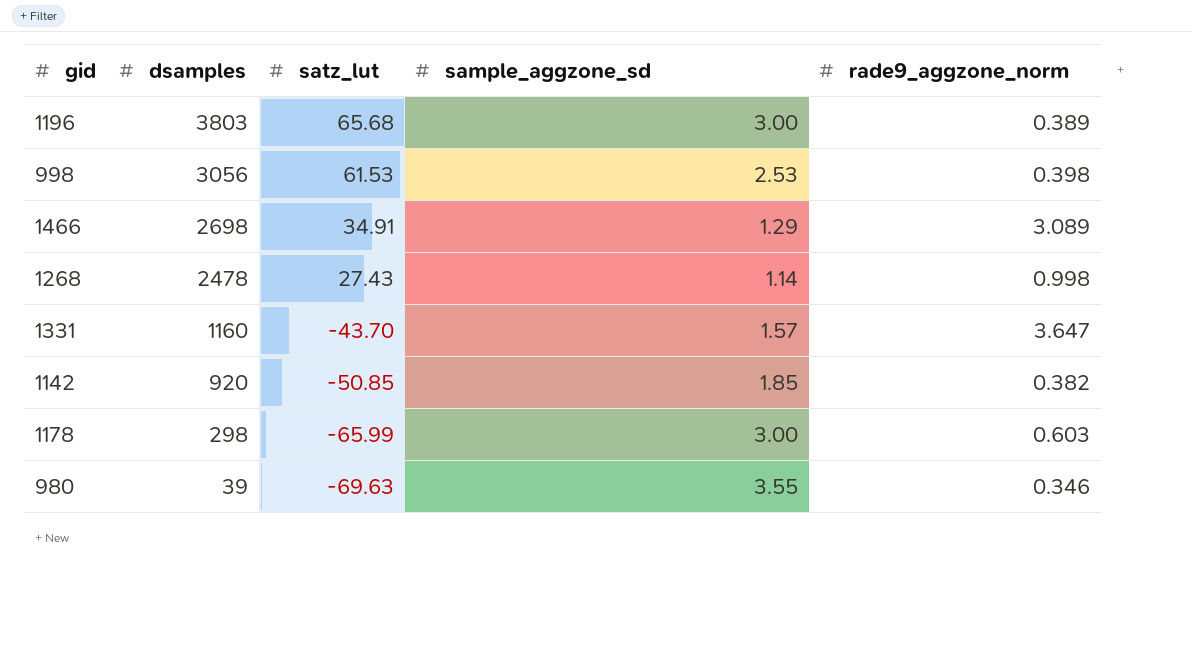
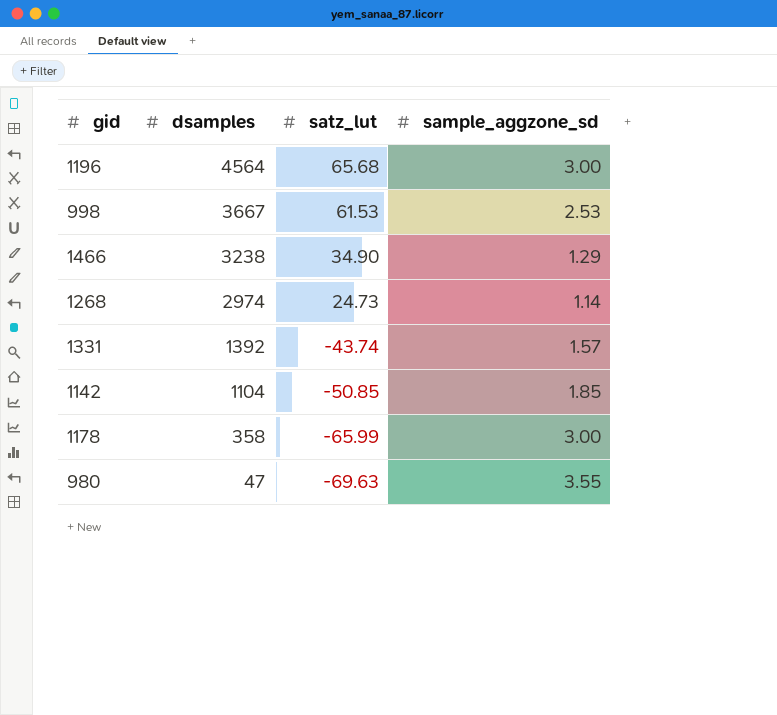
column rade9_aggzone_norm | position: 5 -> none
1196 | dsamples: 3803 -> 4564
998 | dsamples: 3056 -> 3667
1466 | dsamples: 2698 -> 3238
1466 | satz_lut: 34.91 -> 34.90
1268 | dsamples: 2478 -> 2974
1268 | satz_lut: 27.43 -> 24.73
1331 | dsamples: 1160 -> 1392
1331 | satz_lut: -43.70 -> -43.74
1142 | dsamples: 920 -> 1104
1178 | dsamples: 298 -> 358
980 | dsamples: 39 -> 47

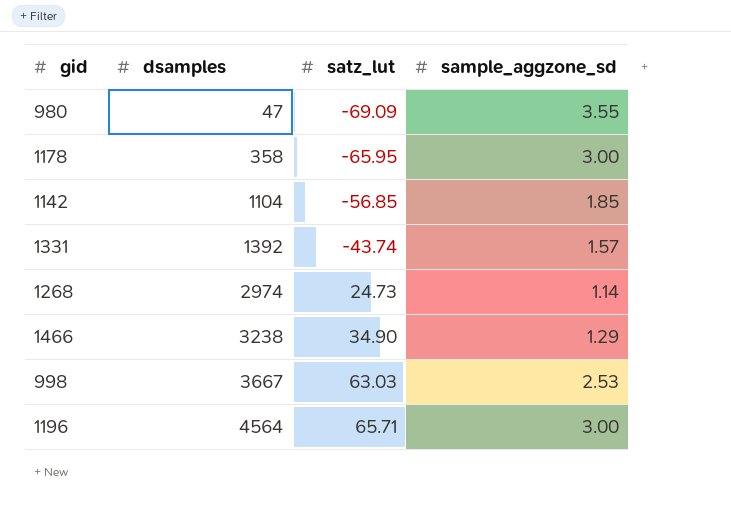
row order: dsamples descending -> dsamples ascending
980 | satz_lut: -69.63 -> -69.09
1178 | satz_lut: -65.99 -> -65.95
1142 | satz_lut: -50.85 -> -56.85
998 | satz_lut: 61.53 -> 63.03
1196 | satz_lut: 65.68 -> 65.71

